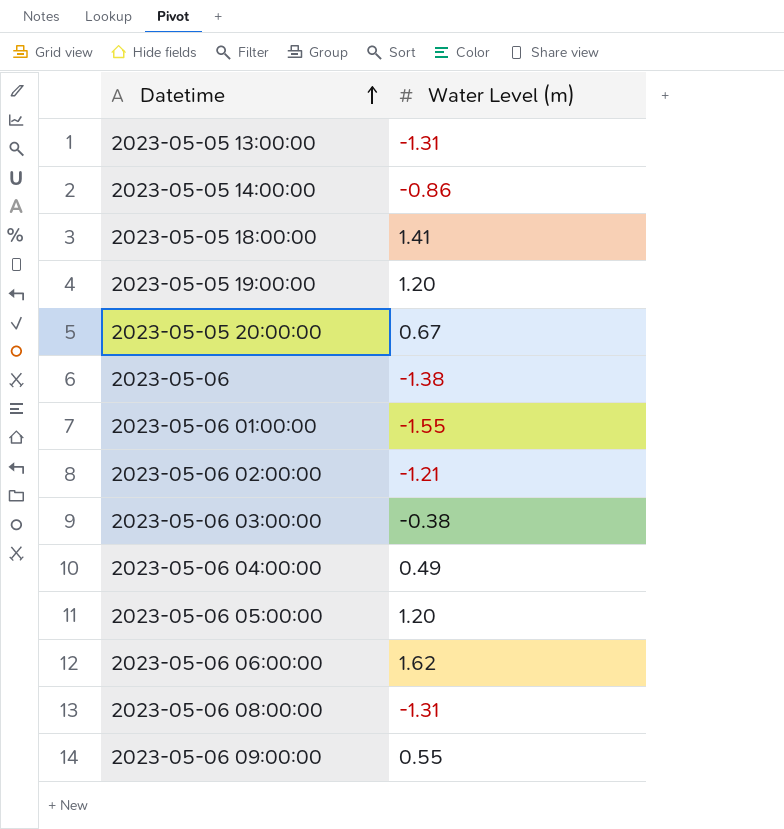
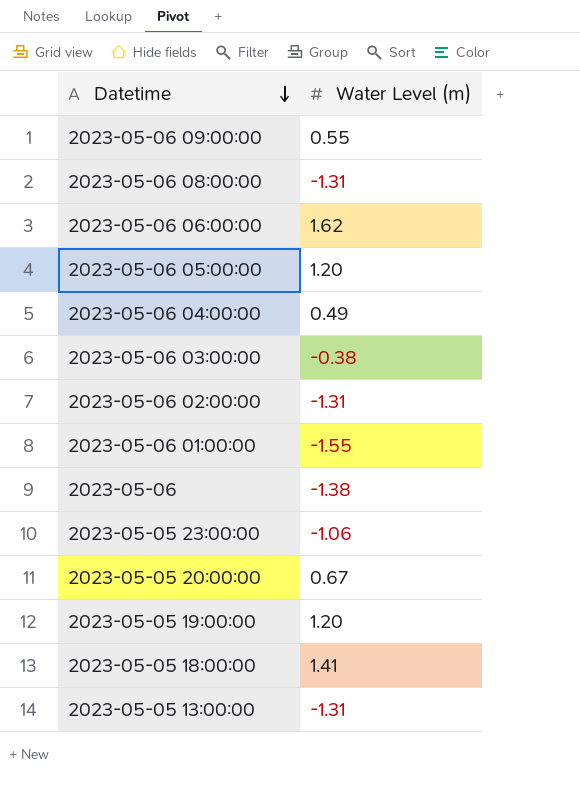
row order: Datetime ascending -> Datetime descending
row 2023-05-05 14:00:00: -0.86 -> none
2023-05-06 02:00:00 | Water Level (m): -1.21 -> -1.31
row 2023-05-05 23:00:00: none -> -1.06

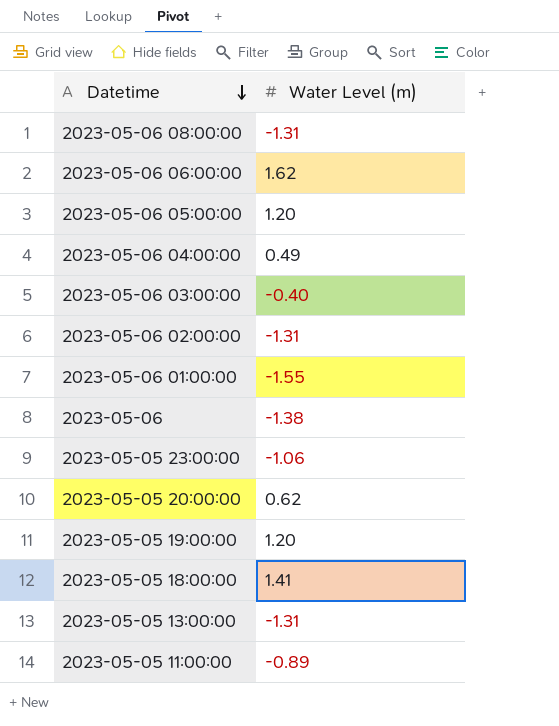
row 2023-05-06 09:00:00: 0.55 -> none
2023-05-06 03:00:00 | Water Level (m): -0.38 -> -0.40
2023-05-05 20:00:00 | Water Level (m): 0.67 -> 0.62
row 2023-05-05 11:00:00: none -> -0.89

